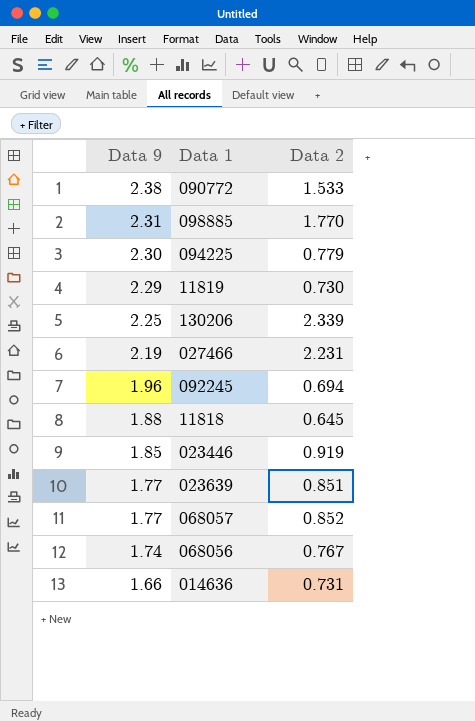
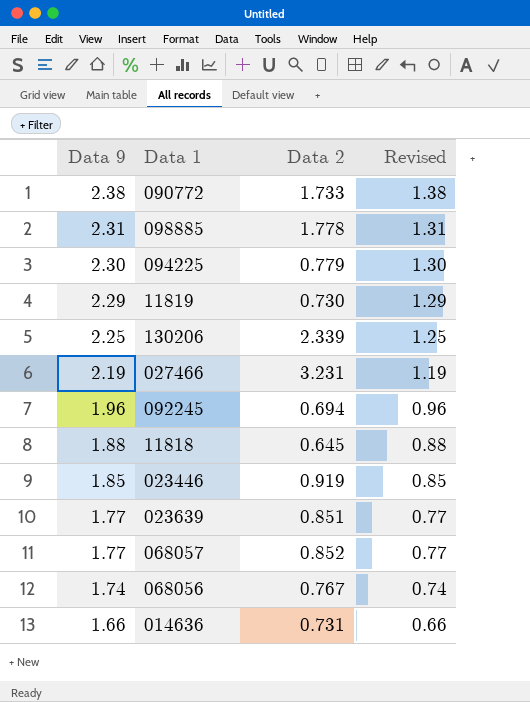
column Revised | formula: none -> [Data 9] - 1
090772 | Data 2: 1.533 -> 1.733
098885 | Data 2: 1.770 -> 1.778
027466 | Data 2: 2.231 -> 3.231

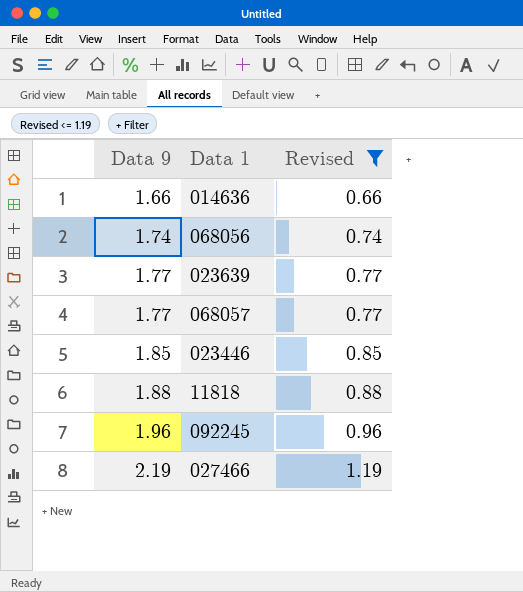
filter: none -> Revised <= 1.19
row order: Data 9 descending -> Data 9 ascending
column Data 2 | position: 3 -> none

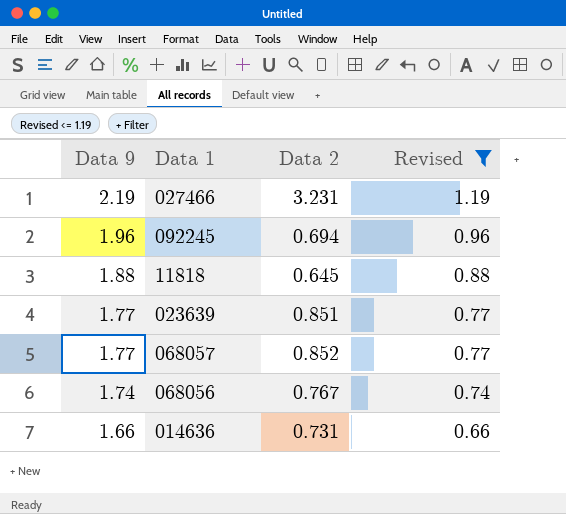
row order: Data 9 ascending -> Data 9 descending
column Data 2 | position: none -> 3
row 023446: 1.85 | 0.85 -> none

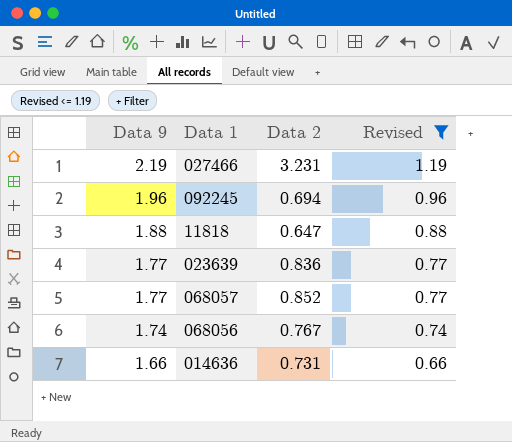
11818 | Data 2: 0.645 -> 0.647
023639 | Data 2: 0.851 -> 0.836

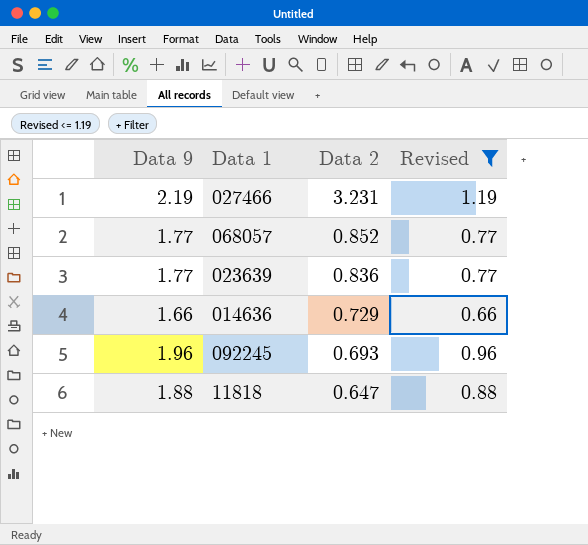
row order: Data 9 descending -> Data 2 descending
row 068056: 1.74 | 0.767 | 0.74 -> none
014636 | Data 2: 0.731 -> 0.729
092245 | Data 2: 0.694 -> 0.693

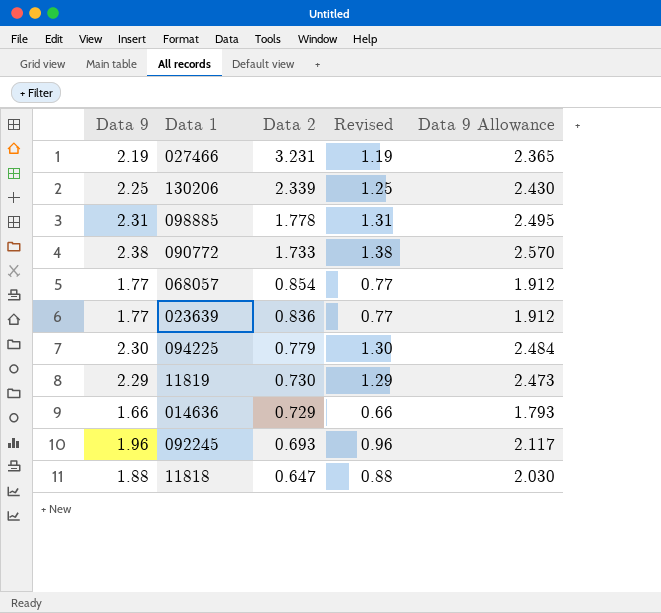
filter: Revised <= 1.19 -> none
column Data 9 Allowance | formula: none -> [Data 9] * 1.08
068057 | Data 2: 0.852 -> 0.854

